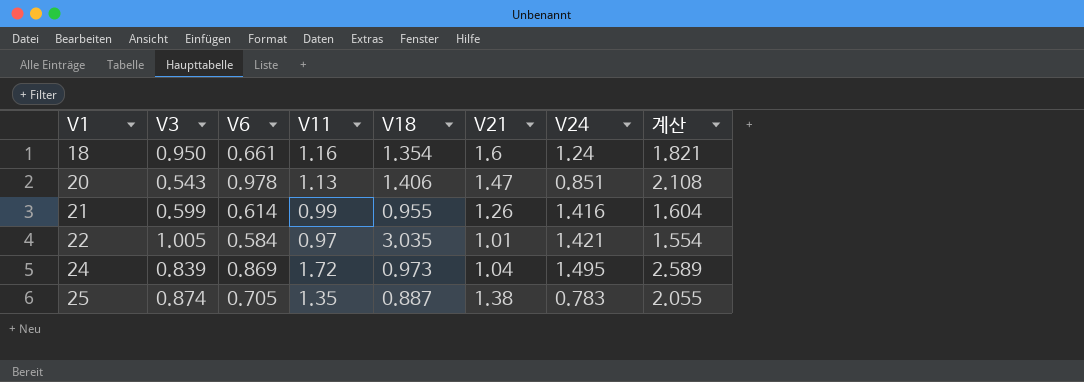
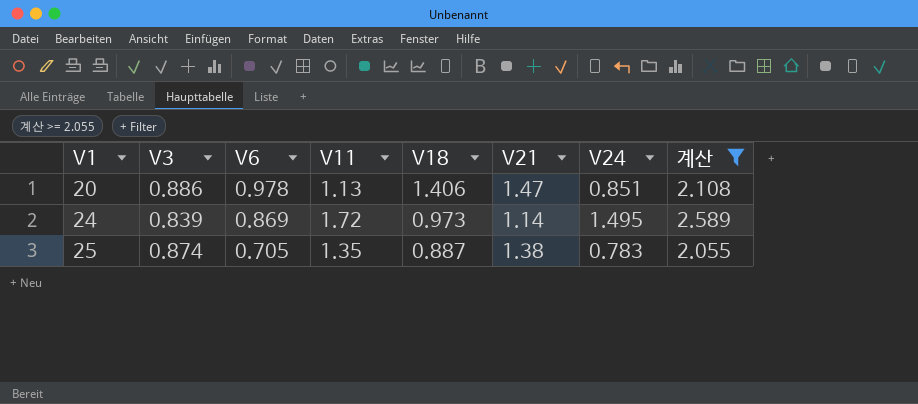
filter: none -> 계산 >= 2.055
20 | V3: 0.543 -> 0.886
24 | V21: 1.04 -> 1.14

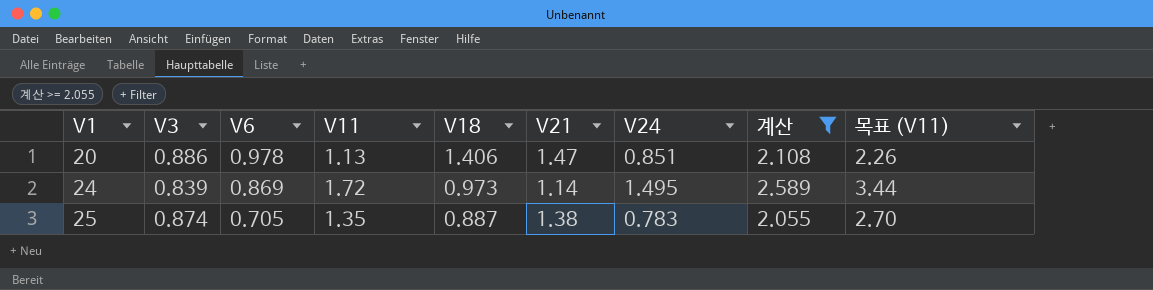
column 목표 (V11) | formula: none -> [V11] * 2

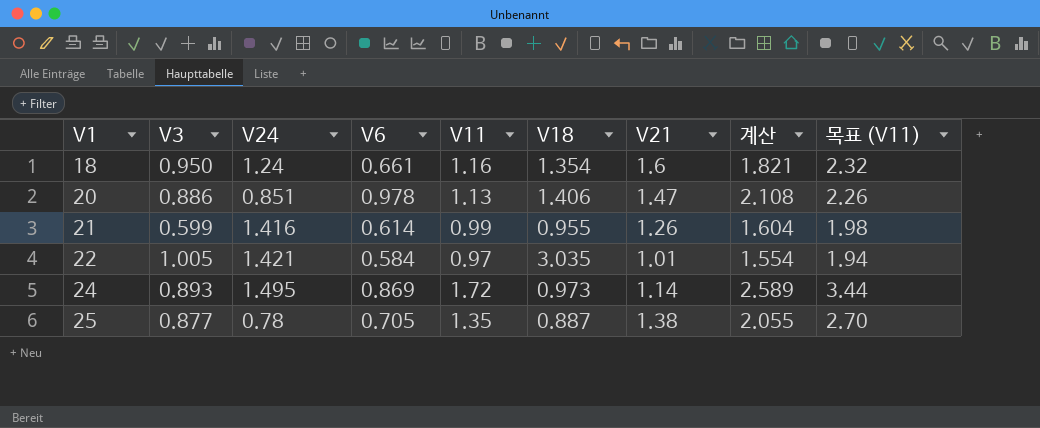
filter: 계산 >= 2.055 -> none
column V24 | position: 7 -> 3
24 | V3: 0.839 -> 0.893
25 | V3: 0.874 -> 0.877
25 | V24: 0.783 -> 0.78

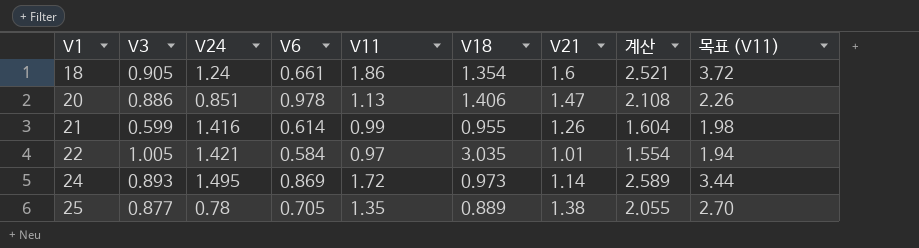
18 | V3: 0.950 -> 0.905
18 | V11: 1.16 -> 1.86
18 | 계산: 1.821 -> 2.521
18 | 목표 (V11): 2.32 -> 3.72
25 | V18: 0.887 -> 0.889

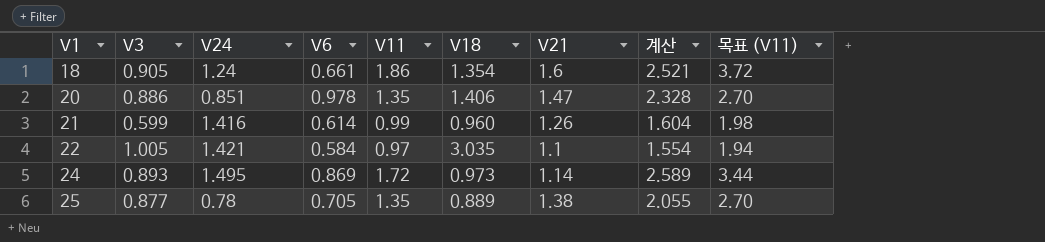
20 | V11: 1.13 -> 1.35
20 | 계산: 2.108 -> 2.328
20 | 목표 (V11): 2.26 -> 2.70
21 | V18: 0.955 -> 0.960
22 | V21: 1.01 -> 1.1

